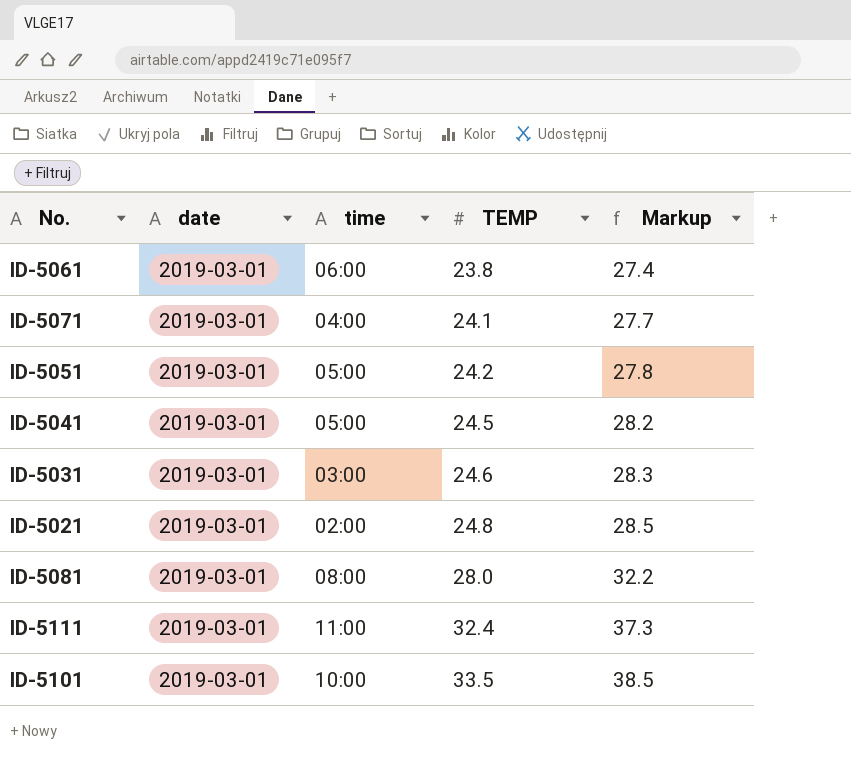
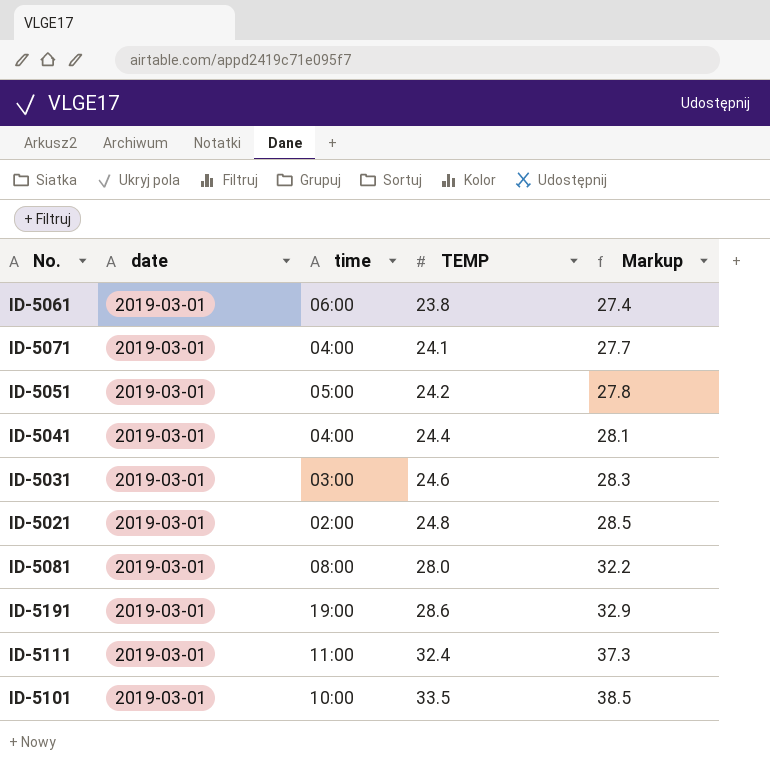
ID-5041 | time: 05:00 -> 04:00
ID-5041 | TEMP: 24.5 -> 24.4
ID-5041 | Markup: 28.2 -> 28.1
row ID-5191: none -> 2019-03-01 | 19:00 | 28.6 | 32.9

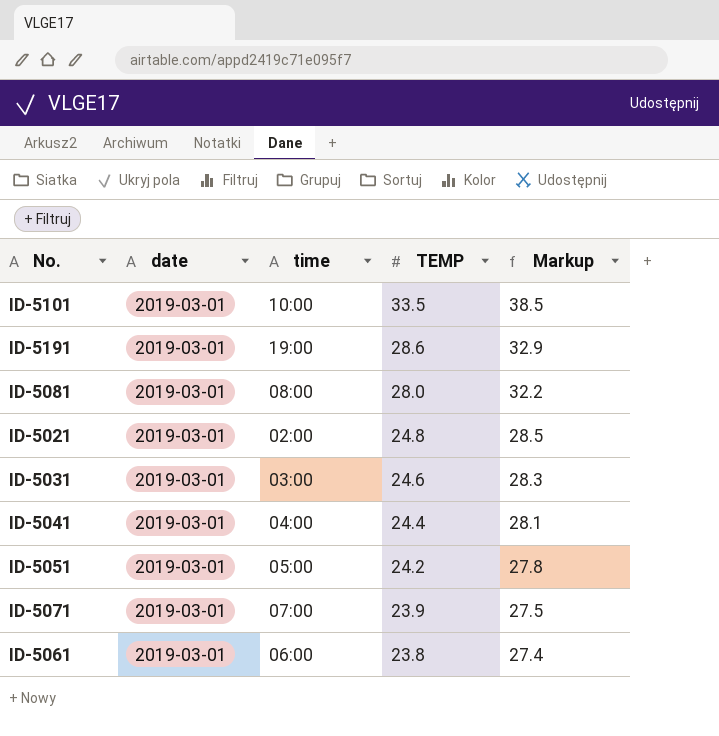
row order: TEMP ascending -> TEMP descending
row ID-5111: 2019-03-01 | 11:00 | 32.4 | 37.3 -> none
ID-5071 | time: 04:00 -> 07:00
ID-5071 | TEMP: 24.1 -> 23.9
ID-5071 | Markup: 27.7 -> 27.5

